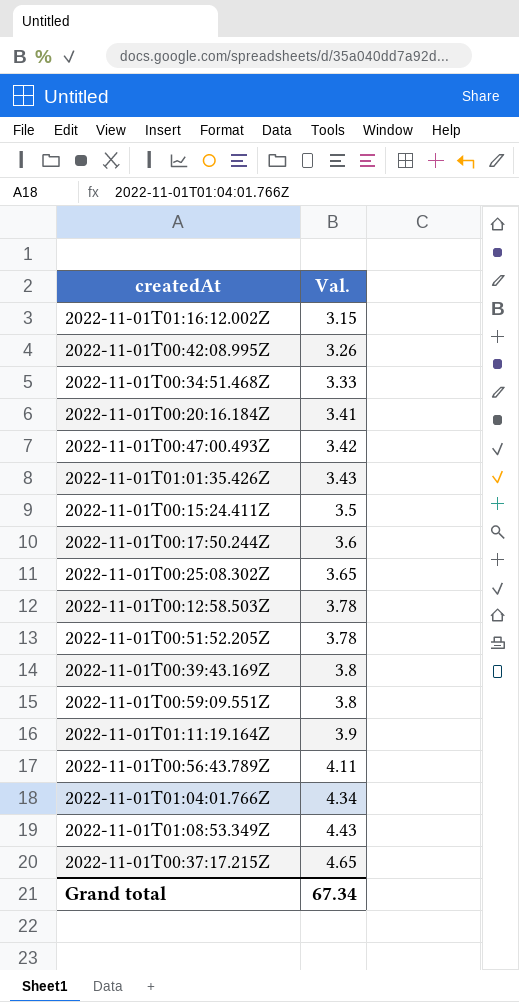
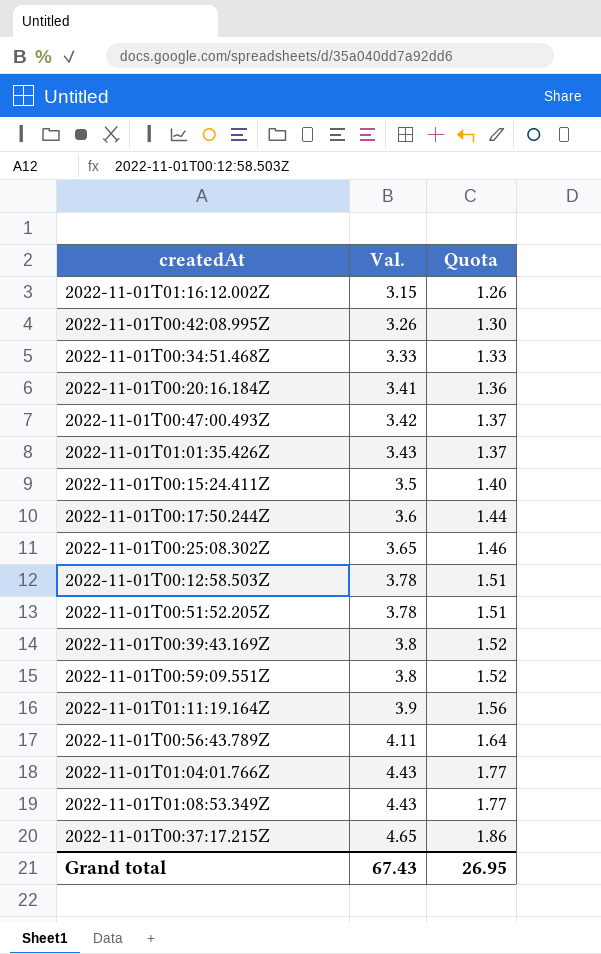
column Quota | formula: none -> [Val.] * 0.4
2022-11-01T01:04:01.766Z | Val.: 4.34 -> 4.43
Grand total | Val.: 67.34 -> 67.43

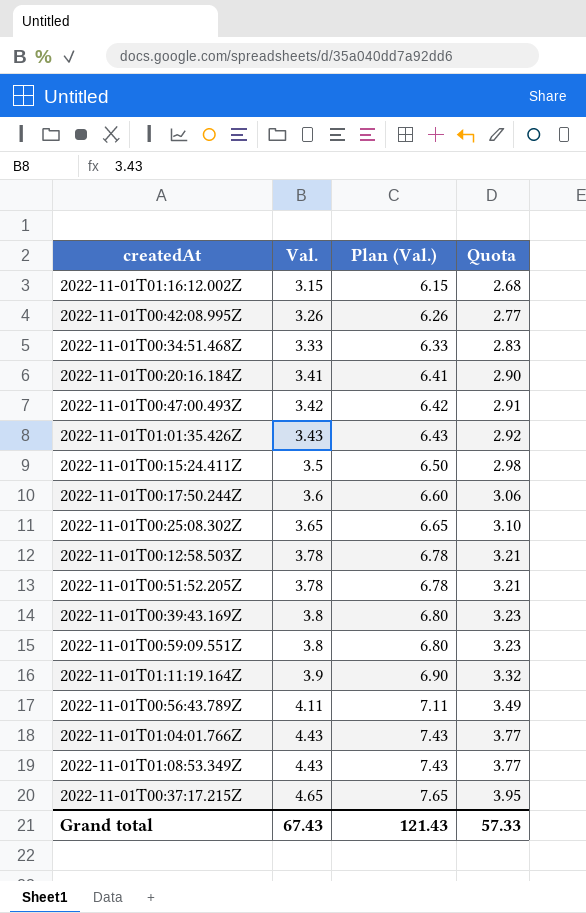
column Plan (Val.) | formula: none -> [Val.] + 3
column Quota | formula: [Val.] * 0.4 -> [Val.] * 0.85
Grand total | Quota: 26.95 -> 57.33

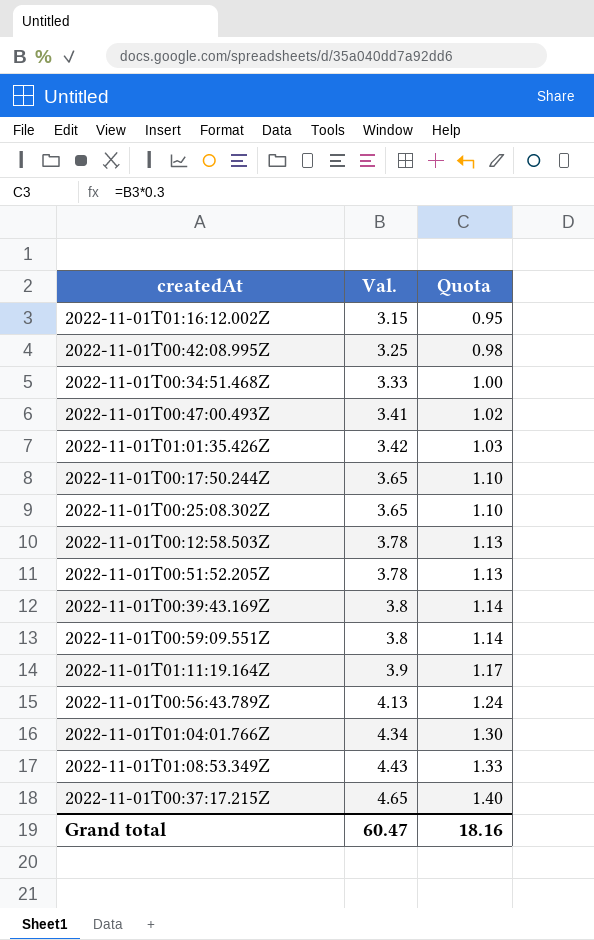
column Plan (Val.) | formula: [Val.] + 3 -> none
column Quota | formula: [Val.] * 0.85 -> [Val.] * 0.3
row 2022-11-01T00:20:16.184Z: 3.41 | 6.41 | 2.90 -> none
row 2022-11-01T00:15:24.411Z: 3.5 | 6.50 | 2.98 -> none
2022-11-01T00:42:08.995Z | Val.: 3.26 -> 3.25
2022-11-01T00:47:00.493Z | Val.: 3.42 -> 3.41
2022-11-01T01:01:35.426Z | Val.: 3.43 -> 3.42
2022-11-01T00:17:50.244Z | Val.: 3.6 -> 3.65
2022-11-01T00:56:43.789Z | Val.: 4.11 -> 4.13
2022-11-01T01:04:01.766Z | Val.: 4.43 -> 4.34
Grand total | Val.: 67.43 -> 60.47
Grand total | Quota: 57.33 -> 18.16

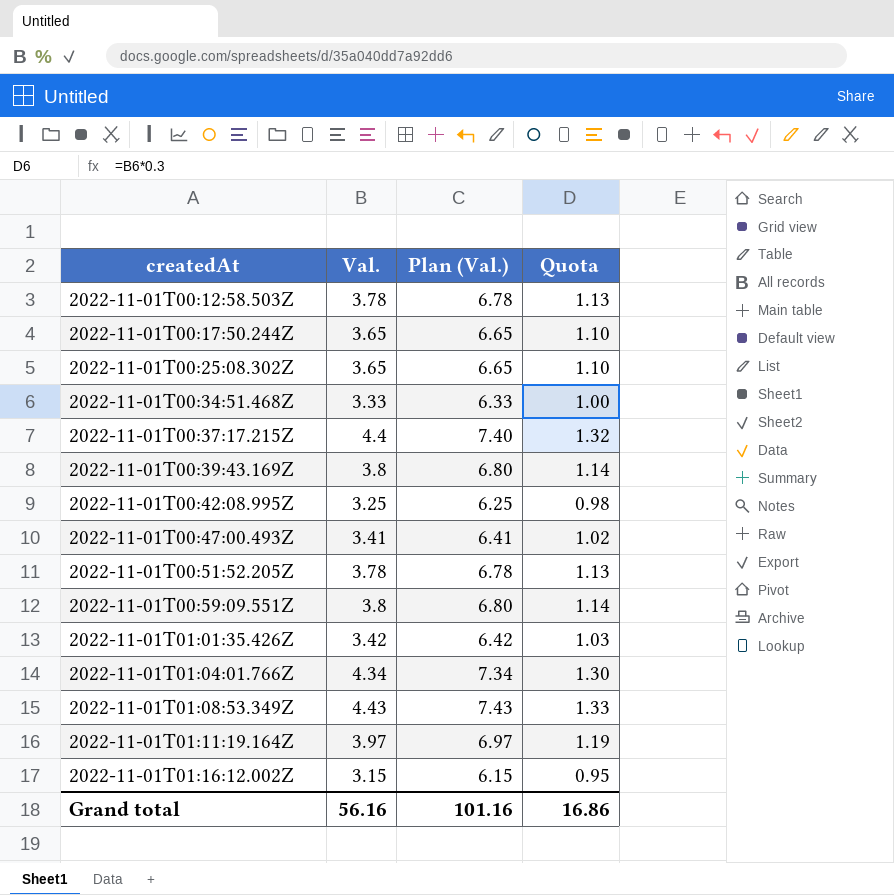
row order: Val. ascending -> createdAt ascending
column Plan (Val.) | formula: none -> [Val.] + 3
row 2022-11-01T00:56:43.789Z: 4.13 | 1.24 -> none
2022-11-01T00:37:17.215Z | Val.: 4.65 -> 4.4
2022-11-01T00:37:17.215Z | Quota: 1.40 -> 1.32
2022-11-01T01:11:19.164Z | Val.: 3.9 -> 3.97
2022-11-01T01:11:19.164Z | Quota: 1.17 -> 1.19
Grand total | Val.: 60.47 -> 56.16
Grand total | Quota: 18.16 -> 16.86

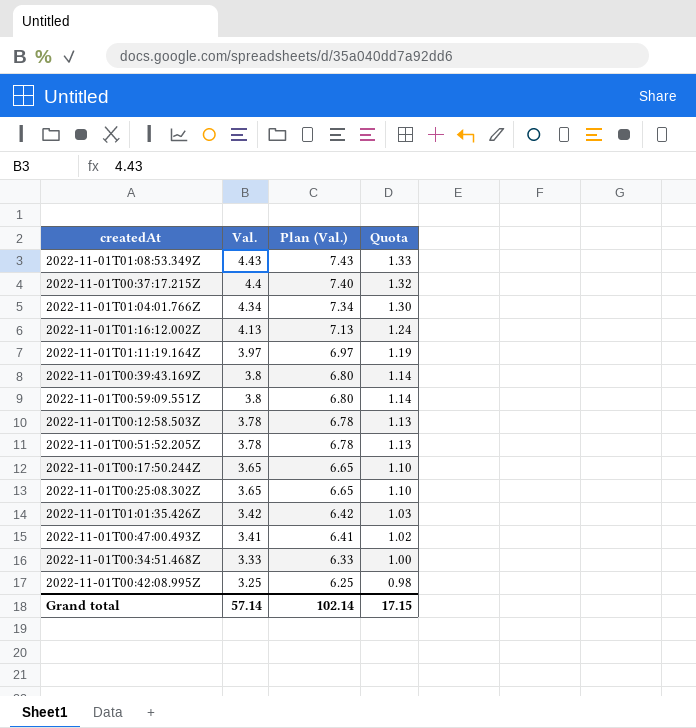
row order: createdAt ascending -> Val. descending
2022-11-01T01:16:12.002Z | Val.: 3.15 -> 4.13
2022-11-01T01:16:12.002Z | Plan (Val.): 6.15 -> 7.13
2022-11-01T01:16:12.002Z | Quota: 0.95 -> 1.24
Grand total | Val.: 56.16 -> 57.14
Grand total | Plan (Val.): 101.16 -> 102.14
Grand total | Quota: 16.86 -> 17.15

